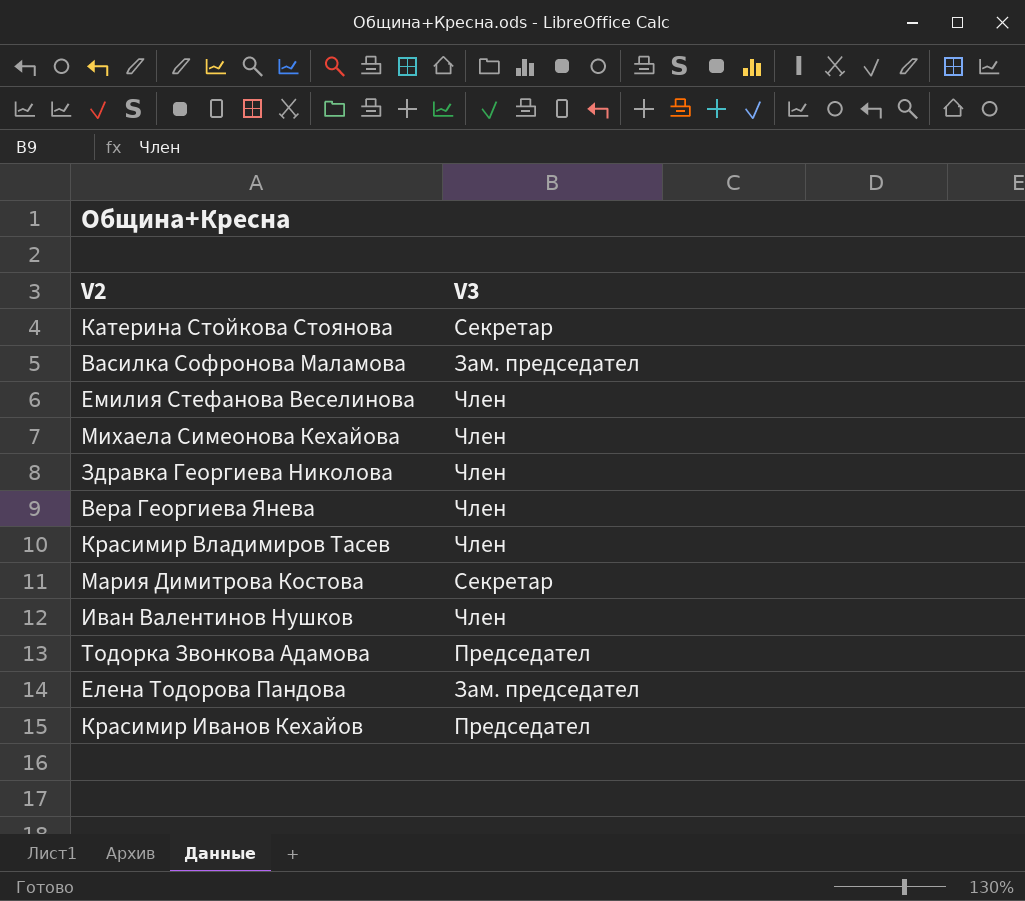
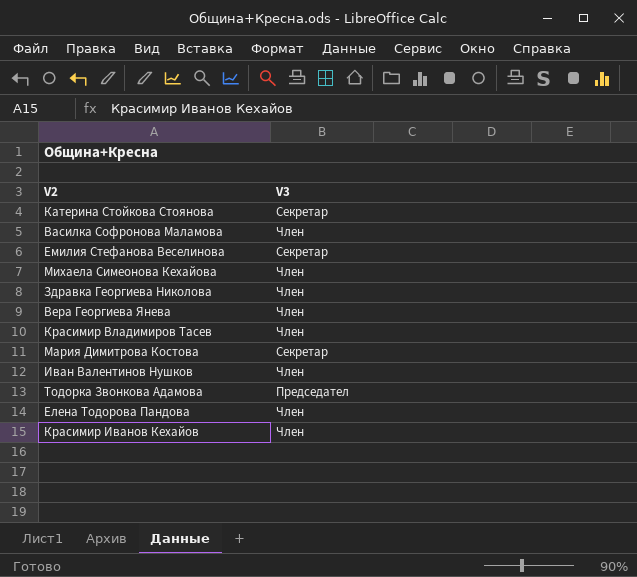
Василка Софронова Маламова | V3: Зам. председател -> Член
Емилия Стефанова Веселинова | V3: Член -> Секретар
Елена Тодорова Пандова | V3: Зам. председател -> Член
Красимир Иванов Кехайов | V3: Председател -> Член

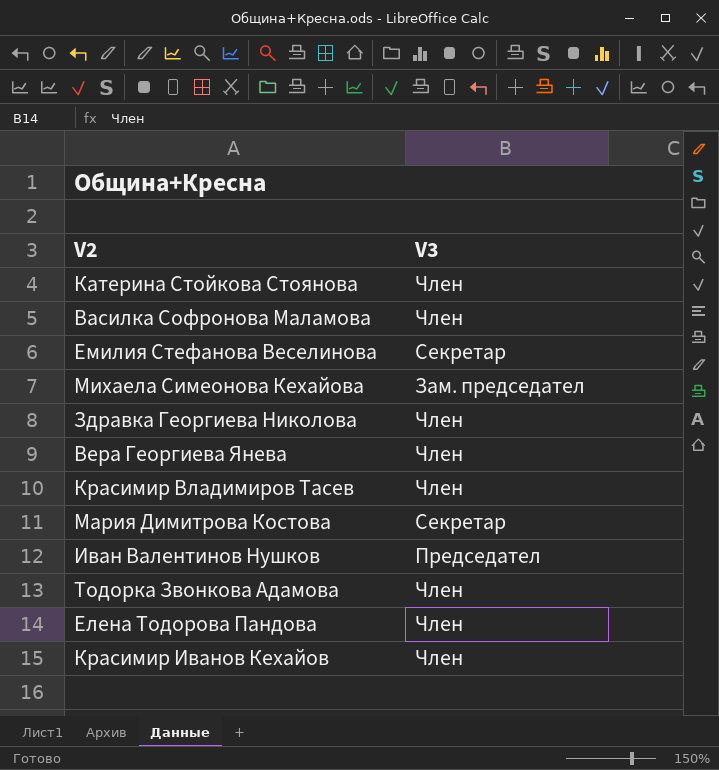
Катерина Стойкова Стоянова | V3: Секретар -> Член
Михаела Симеонова Кехайова | V3: Член -> Зам. председател
Иван Валентинов Нушков | V3: Член -> Председател
Тодорка Звонкова Адамова | V3: Председател -> Член

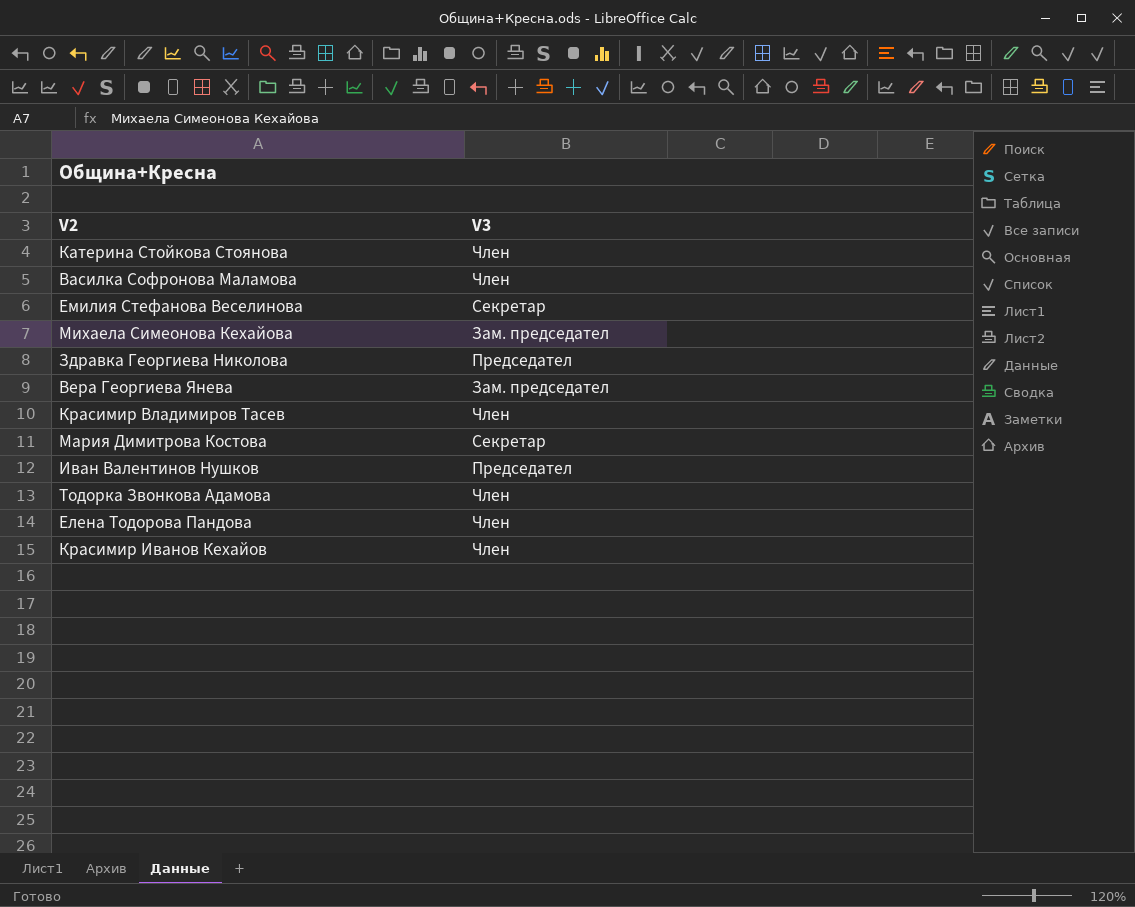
Здравка Георгиева Николова | V3: Член -> Председател
Вера Георгиева Янева | V3: Член -> Зам. председател

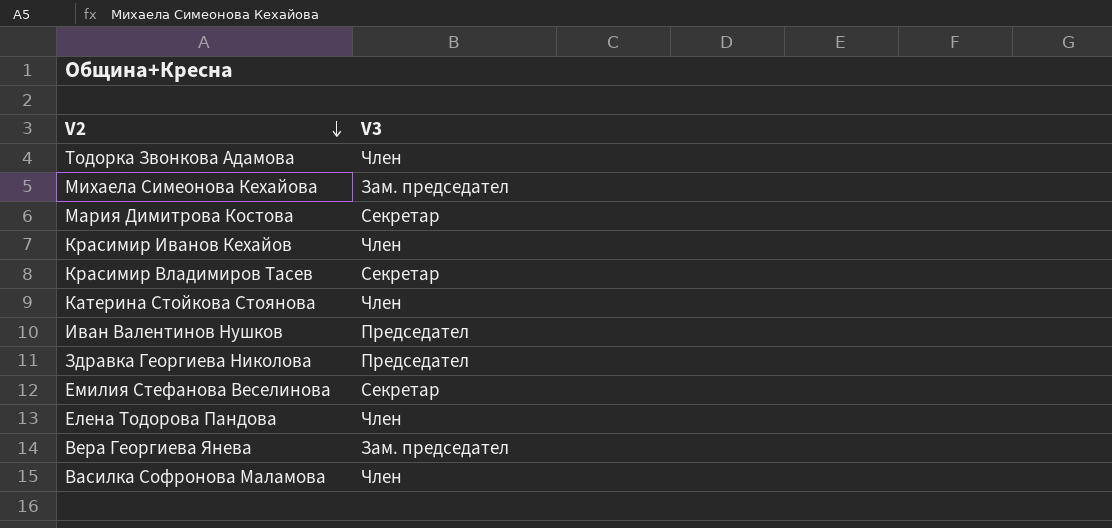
row order: none -> V2 descending
Красимир Владимиров Тасев | V3: Член -> Секретар

